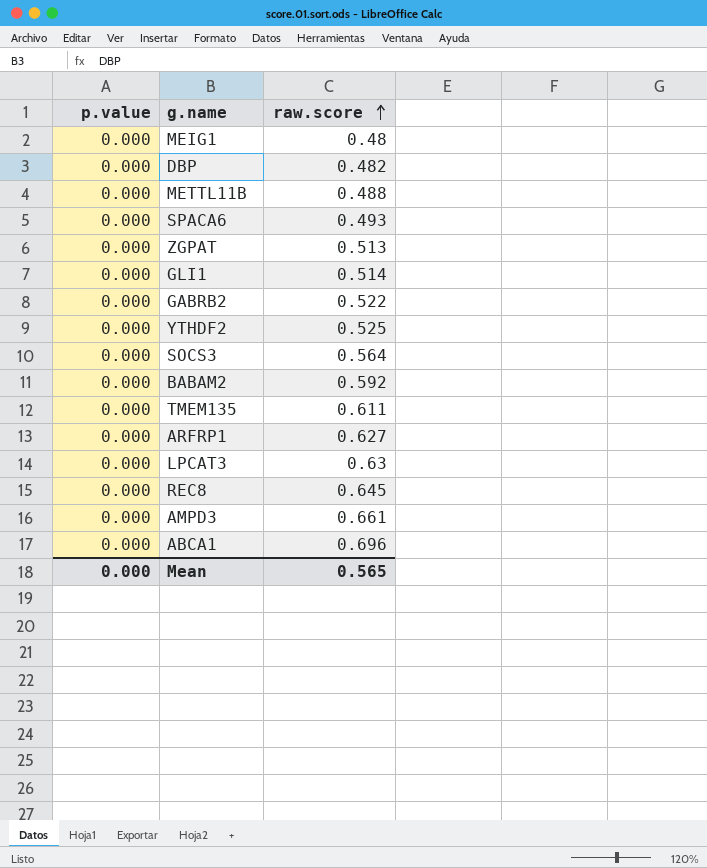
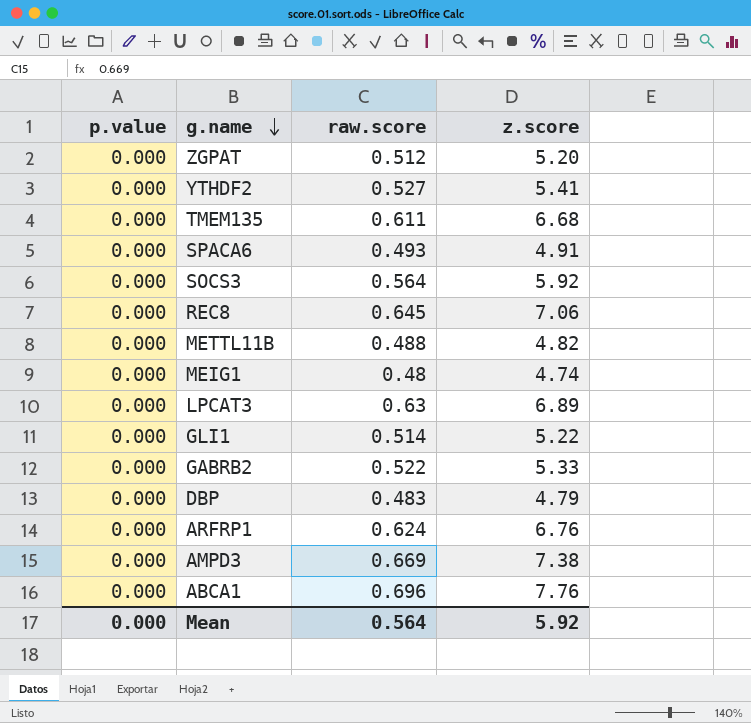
row order: raw.score ascending -> g.name descending
column z.score | position: none -> 4
row BABAM2: 0.000 | 0.592 -> none
ZGPAT | raw.score: 0.513 -> 0.512
YTHDF2 | raw.score: 0.525 -> 0.527
DBP | raw.score: 0.482 -> 0.483
ARFRP1 | raw.score: 0.627 -> 0.624
AMPD3 | raw.score: 0.661 -> 0.669
Mean | raw.score: 0.565 -> 0.564

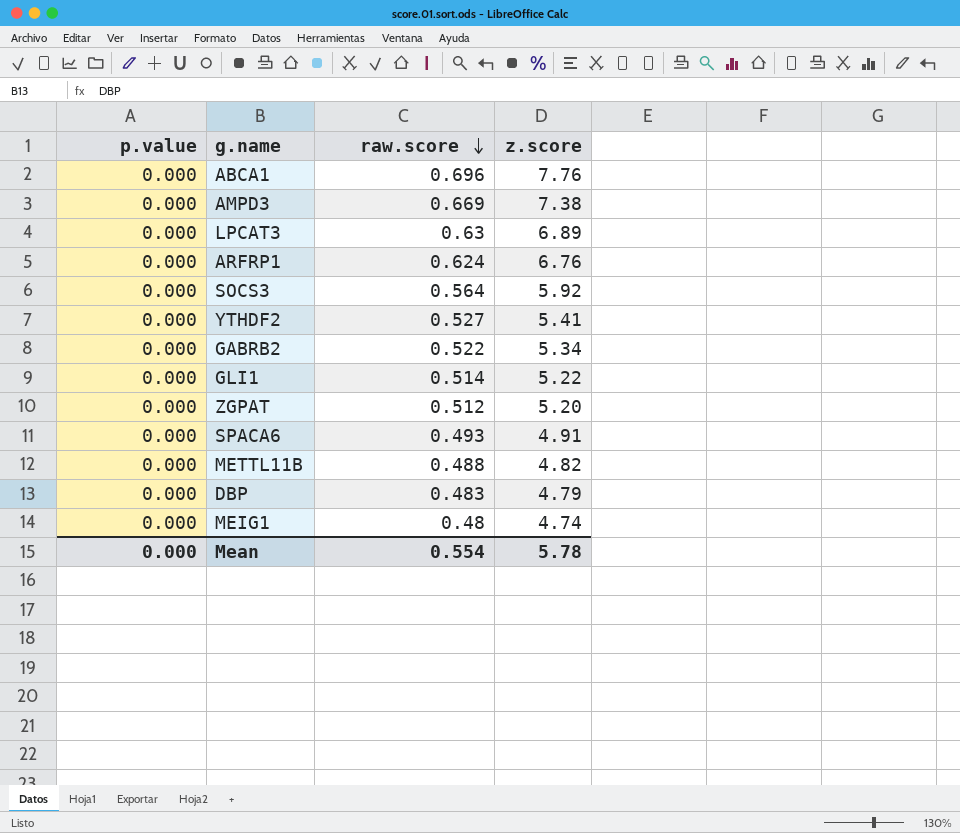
row order: g.name descending -> raw.score descending
row TMEM135: 0.000 | 0.611 | 6.68 -> none
row REC8: 0.000 | 0.645 | 7.06 -> none
GABRB2 | z.score: 5.33 -> 5.34
Mean | raw.score: 0.564 -> 0.554
Mean | z.score: 5.92 -> 5.78

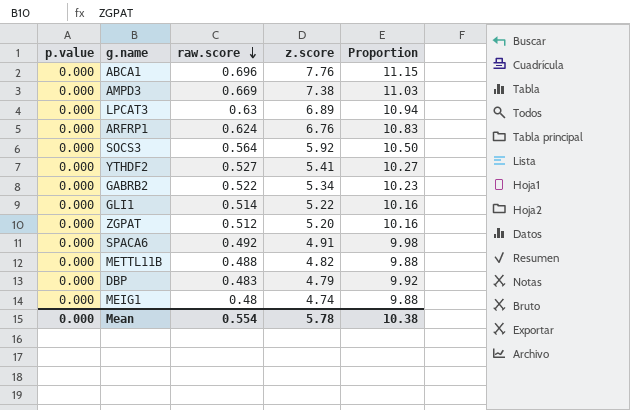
column Proportion | formula: none -> [z.score] / [raw.score]
SPACA6 | raw.score: 0.493 -> 0.492

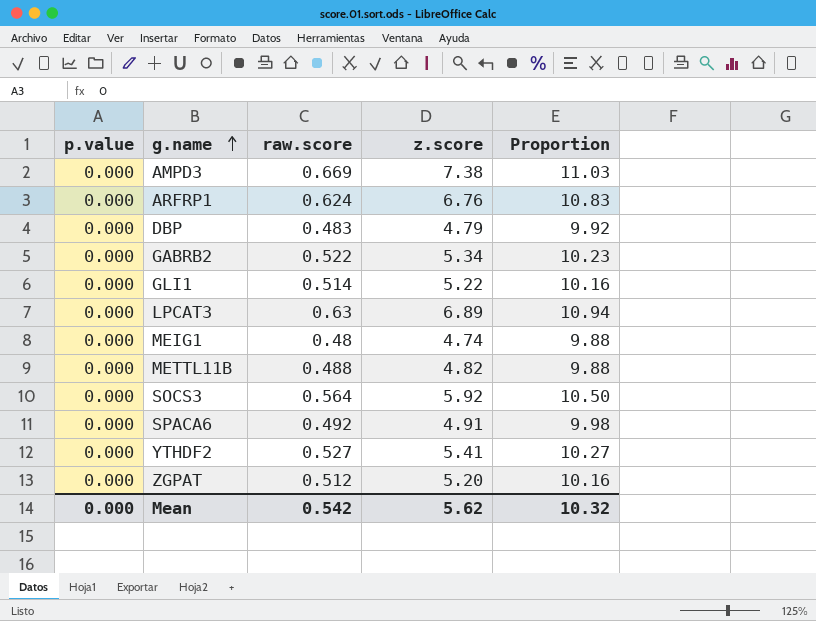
row order: raw.score descending -> g.name ascending
row ABCA1: 0.000 | 0.696 | 7.76 | 11.15 -> none
Mean | raw.score: 0.554 -> 0.542
Mean | z.score: 5.78 -> 5.62
Mean | Proportion: 10.38 -> 10.32

